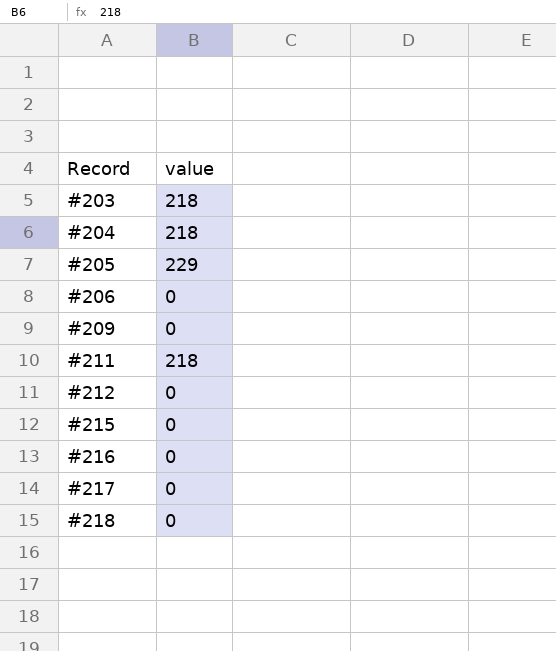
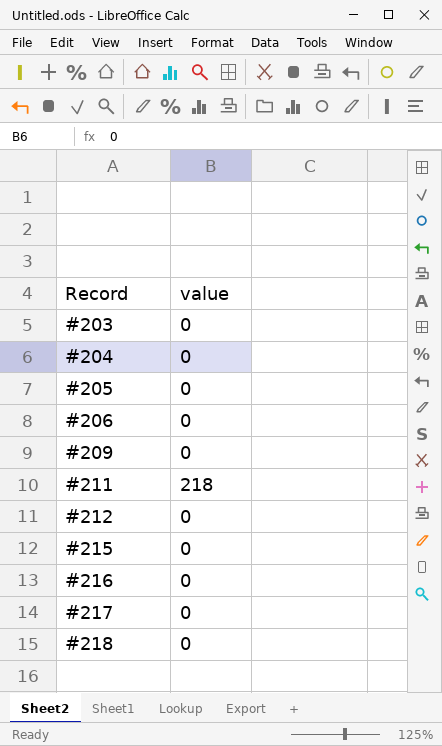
#203 | value: 218 -> 0
#204 | value: 218 -> 0
#205 | value: 229 -> 0

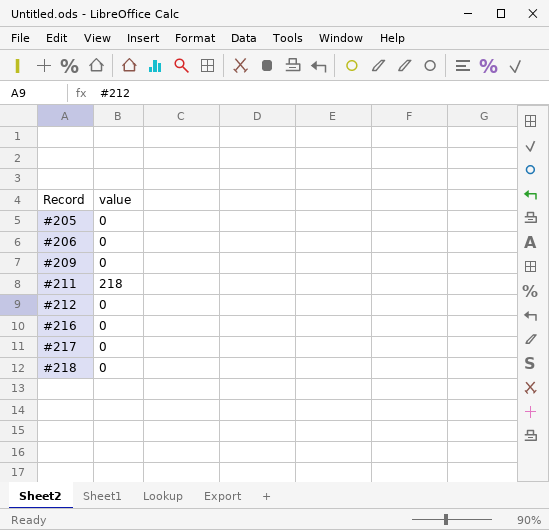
row #203: 0 -> none
row #204: 0 -> none
row #215: 0 -> none

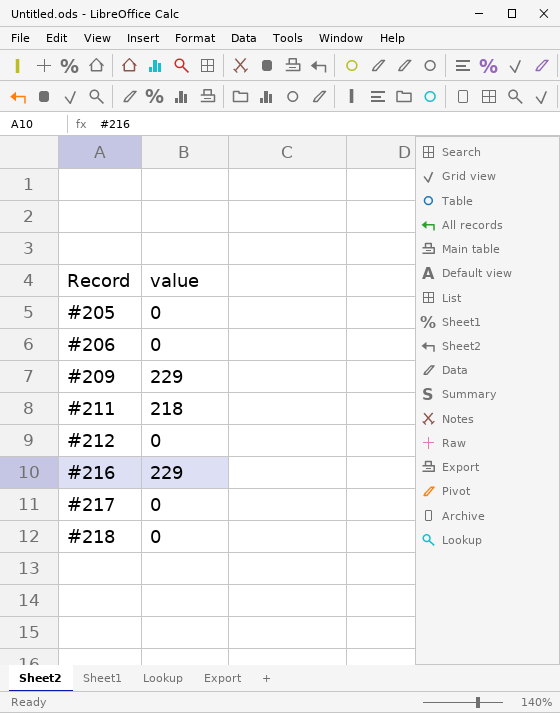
#209 | value: 0 -> 229
#216 | value: 0 -> 229

